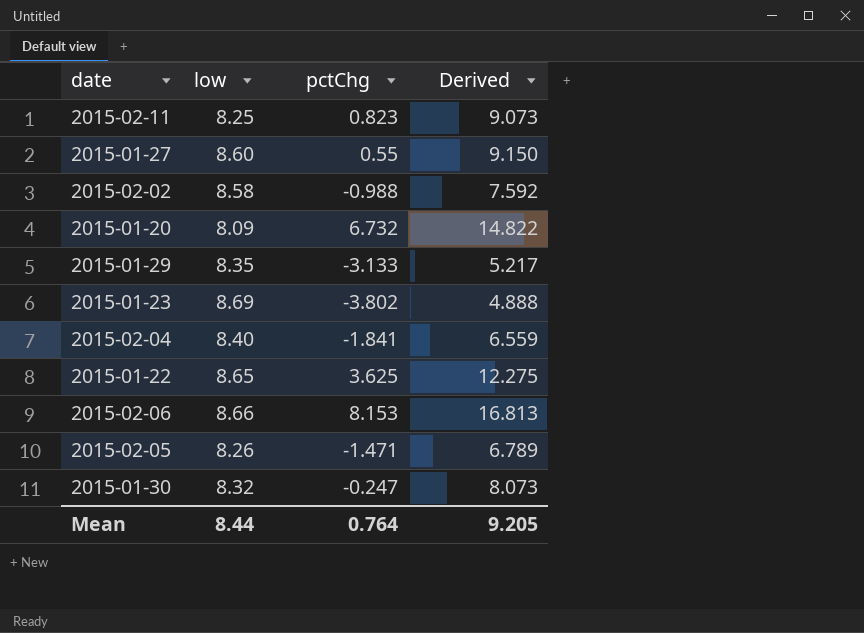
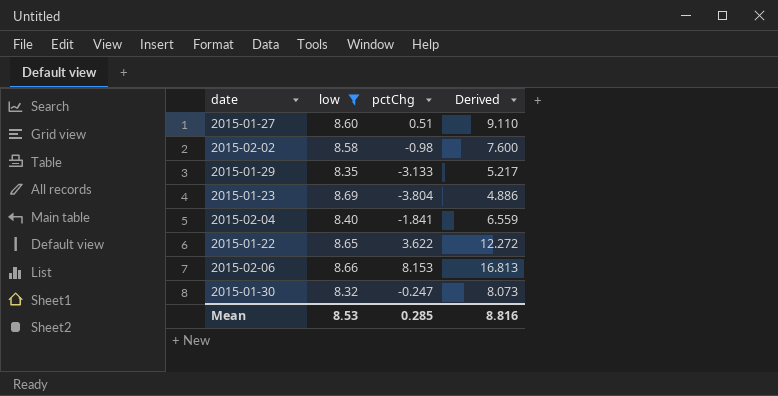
filter: none -> low >= 8.32
2015-01-27 | pctChg: 0.55 -> 0.51
2015-01-27 | Derived: 9.150 -> 9.110
2015-02-02 | pctChg: -0.988 -> -0.98
2015-02-02 | Derived: 7.592 -> 7.600
2015-01-23 | pctChg: -3.802 -> -3.804
2015-01-23 | Derived: 4.888 -> 4.886
2015-01-22 | pctChg: 3.625 -> 3.622
2015-01-22 | Derived: 12.275 -> 12.272
Mean | low: 8.44 -> 8.53
Mean | pctChg: 0.764 -> 0.285
Mean | Derived: 9.205 -> 8.816

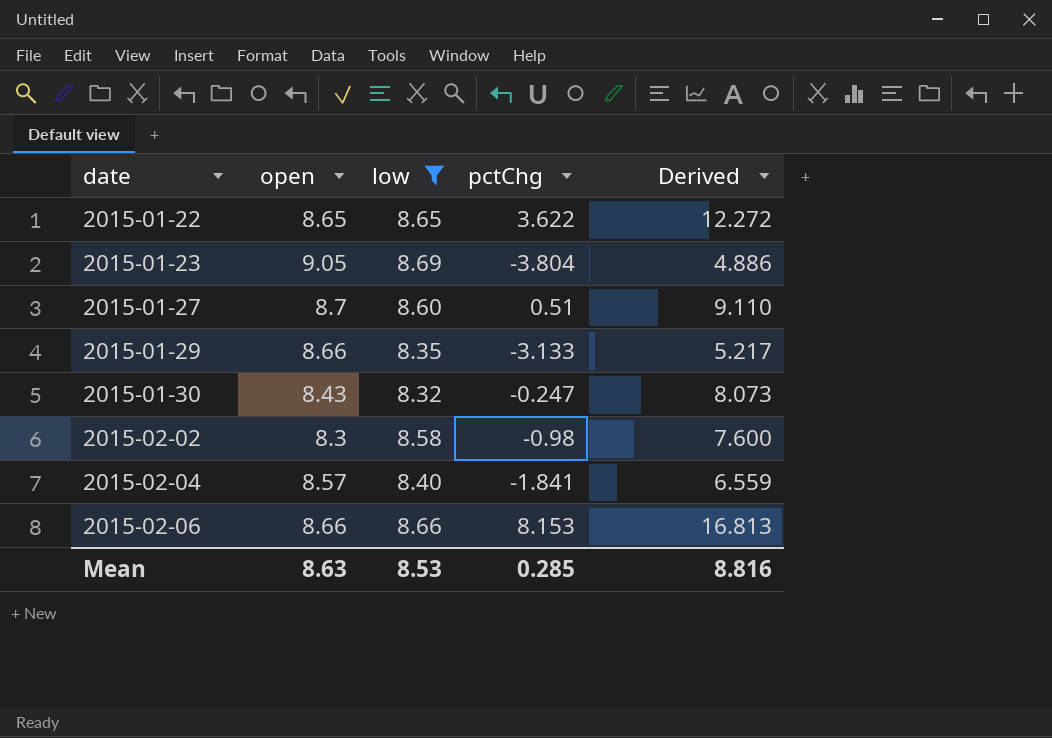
row order: none -> date ascending
column open | position: none -> 2

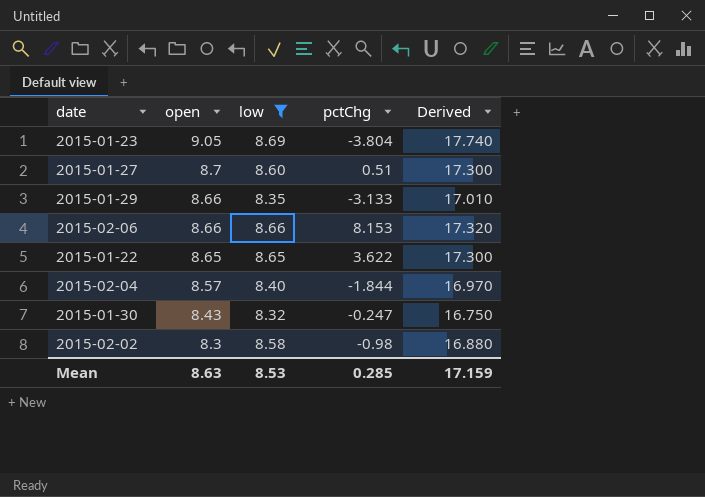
row order: date ascending -> open descending
column Derived | formula: [low] + [pctChg] -> [open] + [low]
2015-02-04 | pctChg: -1.841 -> -1.844
Mean | Derived: 8.816 -> 17.159

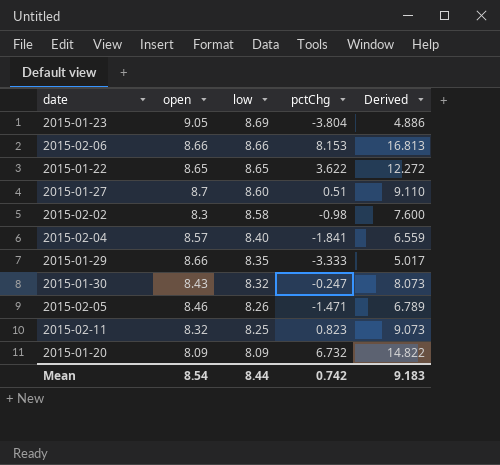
filter: low >= 8.32 -> none
row order: open descending -> low descending
column Derived | formula: [open] + [low] -> [low] + [pctChg]
2015-02-04 | pctChg: -1.844 -> -1.841
2015-01-29 | pctChg: -3.133 -> -3.333
Mean | open: 8.63 -> 8.54
Mean | low: 8.53 -> 8.44
Mean | pctChg: 0.285 -> 0.742
Mean | Derived: 17.159 -> 9.183

